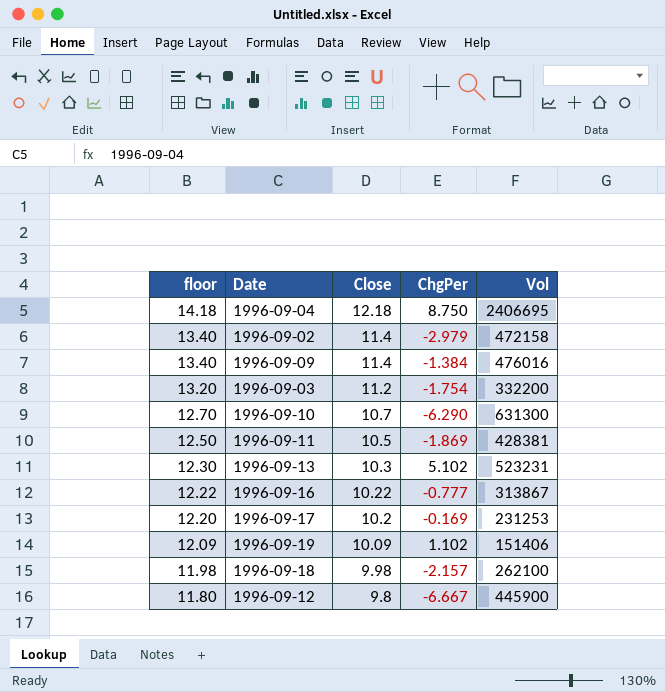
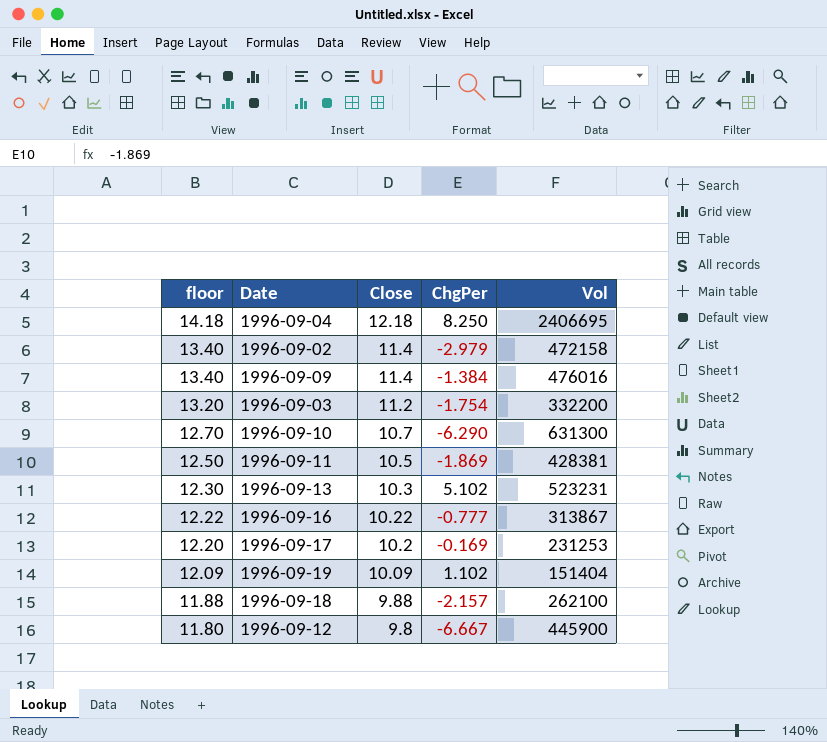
1996-09-04 | ChgPer: 8.750 -> 8.250
1996-09-19 | Vol: 151406 -> 151404
1996-09-18 | floor: 11.98 -> 11.88
1996-09-18 | Close: 9.98 -> 9.88

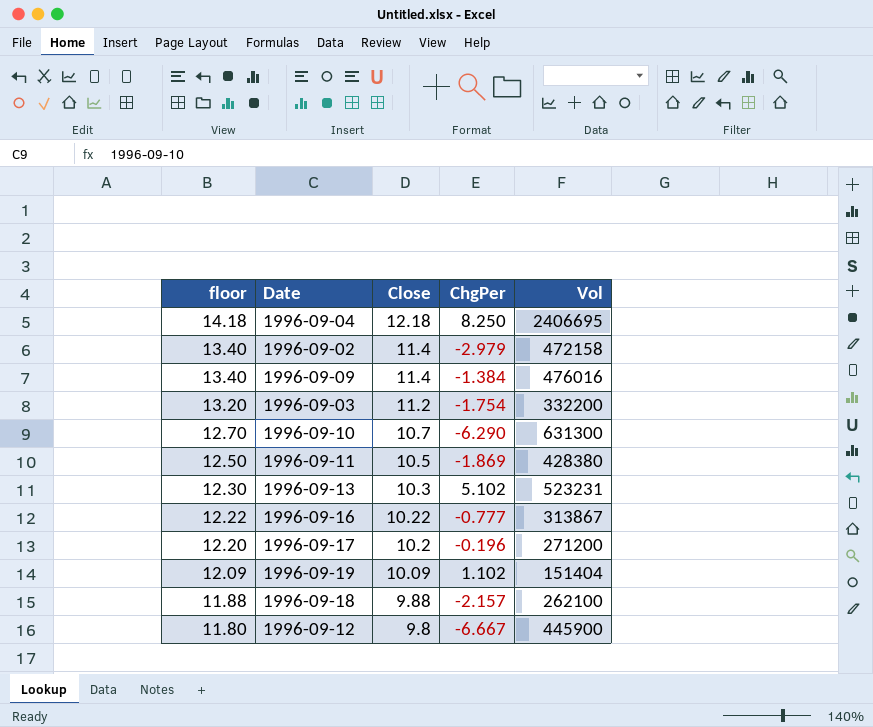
1996-09-11 | Vol: 428381 -> 428380
1996-09-17 | ChgPer: -0.169 -> -0.196
1996-09-17 | Vol: 231253 -> 271200

